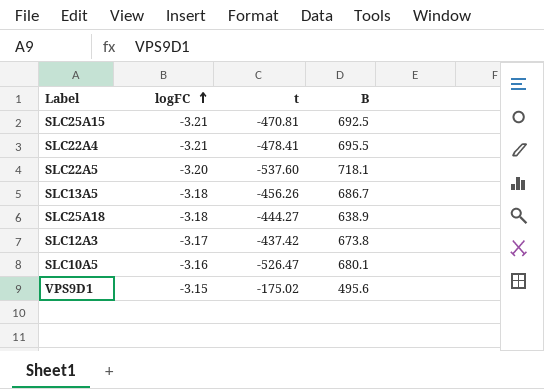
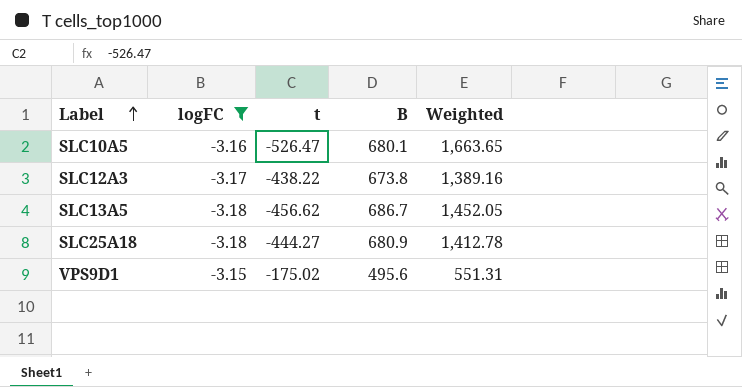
filter: none -> logFC >= -3.18
row order: logFC ascending -> Label ascending
column Weighted | formula: none -> [logFC] * [t]
SLC12A3 | t: -437.42 -> -438.22
SLC13A5 | t: -456.26 -> -456.62
SLC25A18 | B: 638.9 -> 680.9

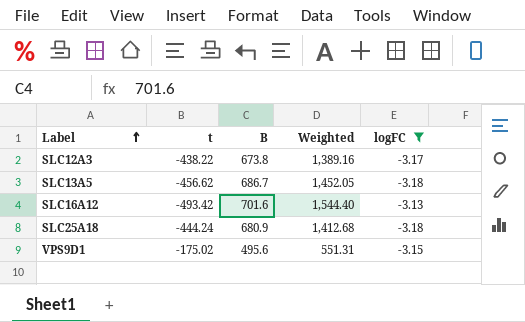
column logFC | position: 2 -> 5
row SLC10A5: -3.16 | -526.47 | 680.1 | 1,663.65 -> none
row SLC16A12: none -> -493.42 | 701.6 | 1,544.40 | -3.13
SLC25A18 | t: -444.27 -> -444.24
SLC25A18 | Weighted: 1,412.78 -> 1,412.68

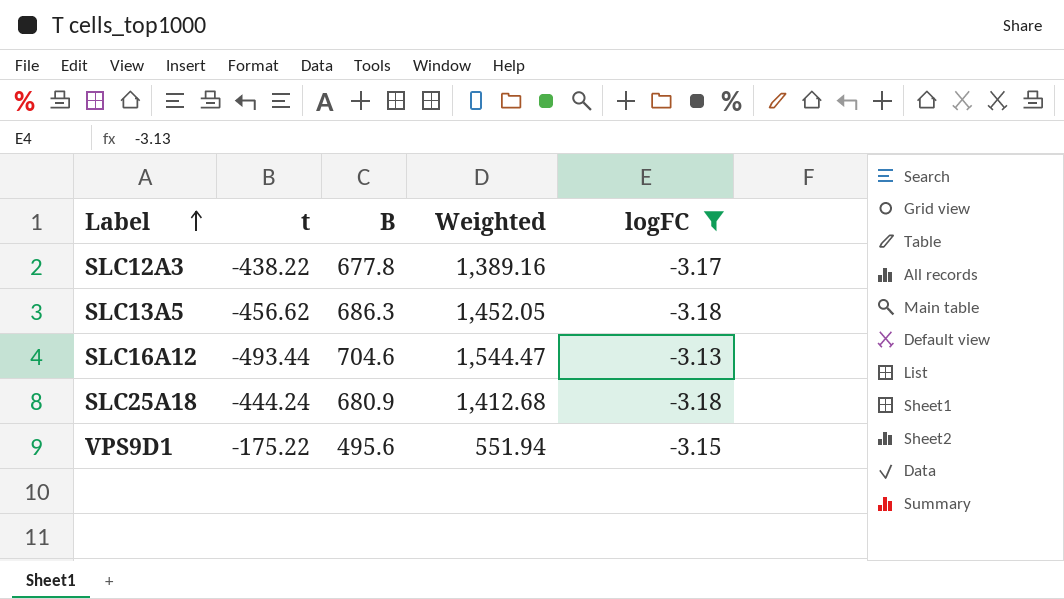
SLC12A3 | B: 673.8 -> 677.8
SLC13A5 | B: 686.7 -> 686.3
SLC16A12 | t: -493.42 -> -493.44
SLC16A12 | B: 701.6 -> 704.6
SLC16A12 | Weighted: 1,544.40 -> 1,544.47
VPS9D1 | t: -175.02 -> -175.22
VPS9D1 | Weighted: 551.31 -> 551.94

